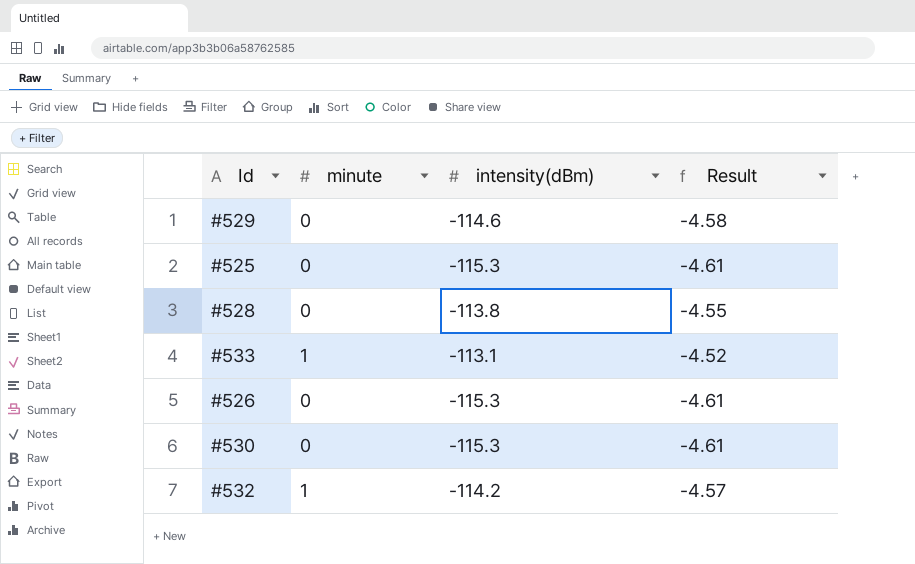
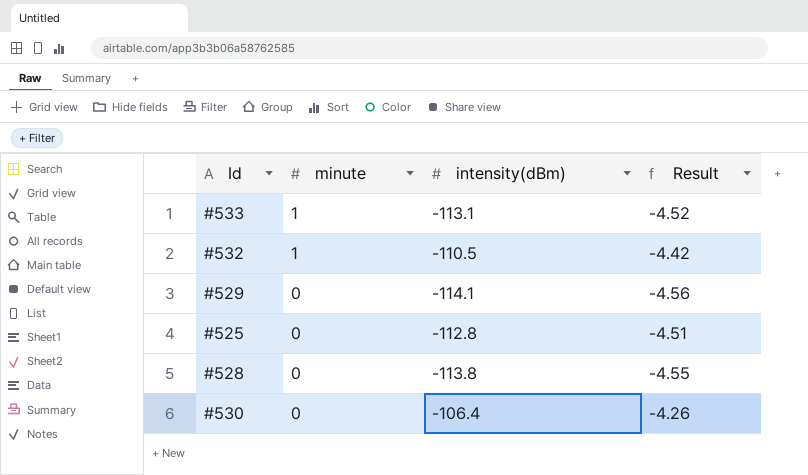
row order: none -> minute descending
row #526: 0 | -115.3 | -4.61 -> none
#532 | intensity(dBm): -114.2 -> -110.5
#532 | Result: -4.57 -> -4.42
#529 | intensity(dBm): -114.6 -> -114.1
#529 | Result: -4.58 -> -4.56
#525 | intensity(dBm): -115.3 -> -112.8
#525 | Result: -4.61 -> -4.51
#530 | intensity(dBm): -115.3 -> -106.4
#530 | Result: -4.61 -> -4.26

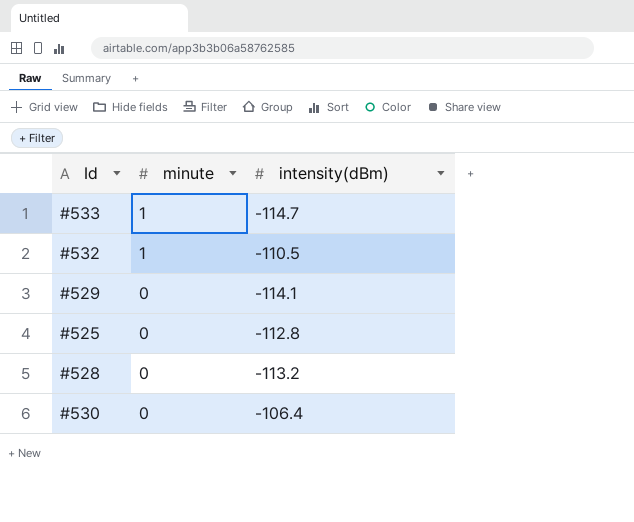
column Result | formula: [intensity(dBm)] * 0.04 -> none
#533 | intensity(dBm): -113.1 -> -114.7
#528 | intensity(dBm): -113.8 -> -113.2

